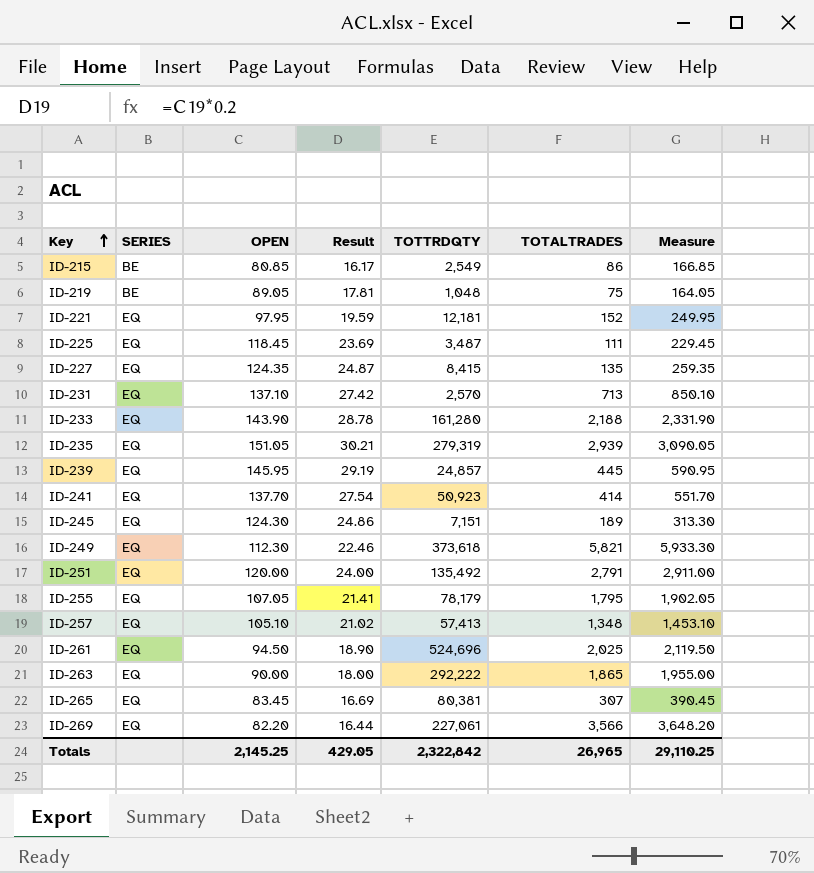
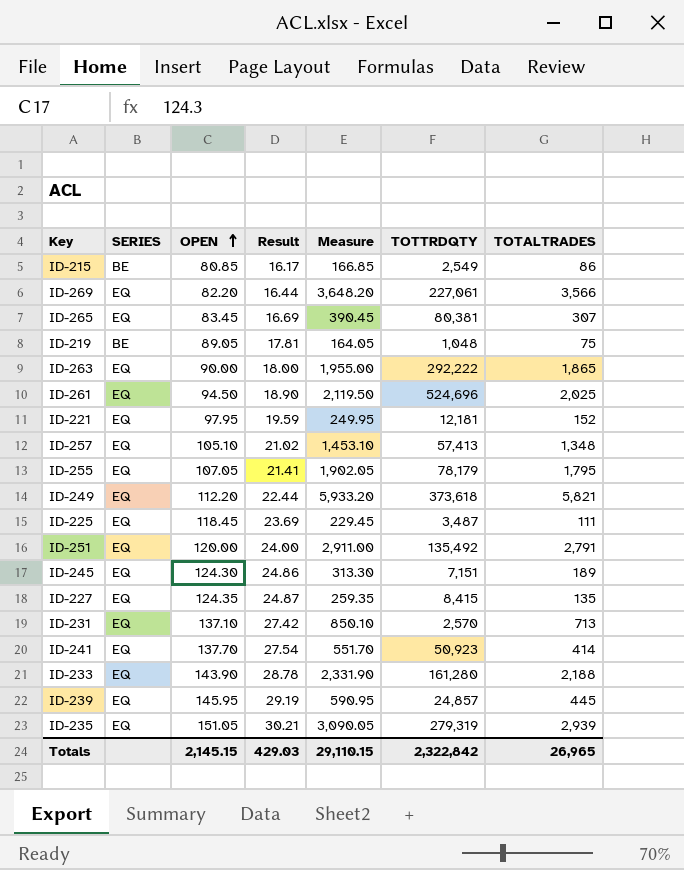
row order: Key ascending -> OPEN ascending
column Measure | position: 7 -> 5
ID-249 | OPEN: 112.30 -> 112.20
ID-249 | Result: 22.46 -> 22.44
ID-249 | Measure: 5,933.30 -> 5,933.20
Totals | OPEN: 2,145.25 -> 2,145.15
Totals | Result: 429.05 -> 429.03
Totals | Measure: 29,110.25 -> 29,110.15

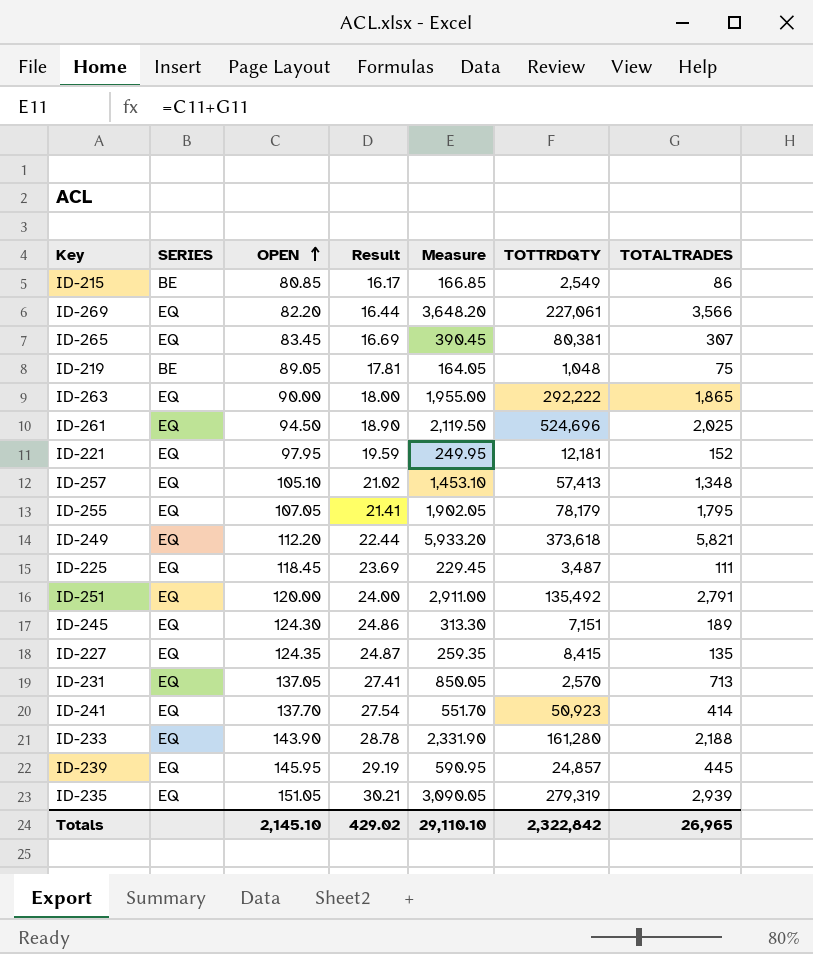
ID-231 | OPEN: 137.10 -> 137.05
ID-231 | Result: 27.42 -> 27.41
ID-231 | Measure: 850.10 -> 850.05
Totals | OPEN: 2,145.15 -> 2,145.10
Totals | Result: 429.03 -> 429.02
Totals | Measure: 29,110.15 -> 29,110.10

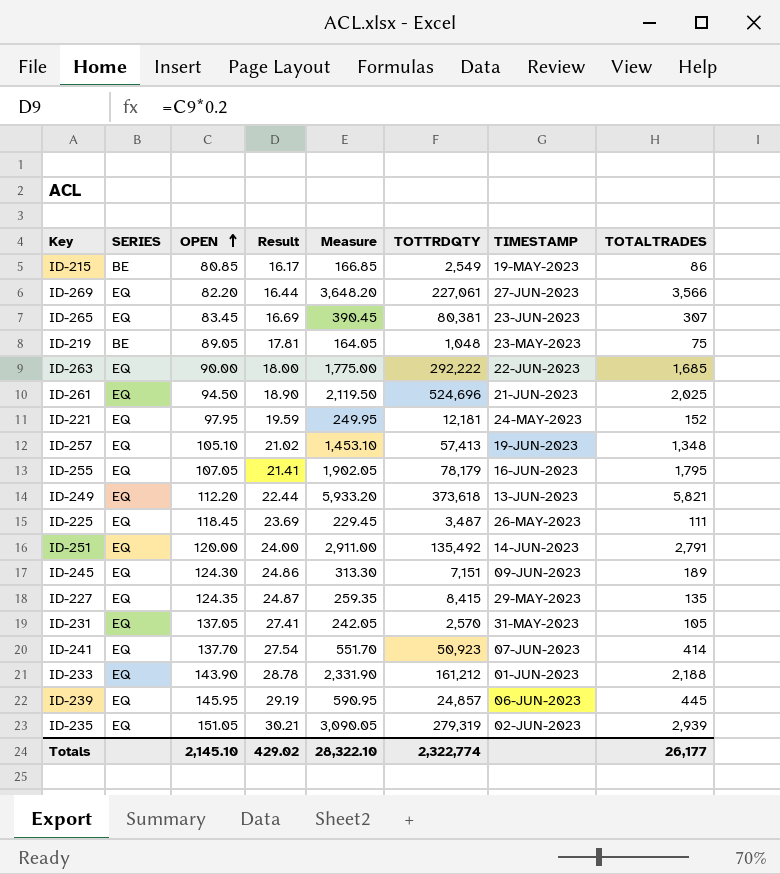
column TIMESTAMP | position: none -> 7
ID-263 | Measure: 1,955.00 -> 1,775.00
ID-263 | TOTALTRADES: 1,865 -> 1,685
ID-231 | Measure: 850.05 -> 242.05
ID-231 | TOTALTRADES: 713 -> 105
ID-233 | TOTTRDQTY: 161,280 -> 161,212
Totals | Measure: 29,110.10 -> 28,322.10
Totals | TOTTRDQTY: 2,322,842 -> 2,322,774
Totals | TOTALTRADES: 26,965 -> 26,177

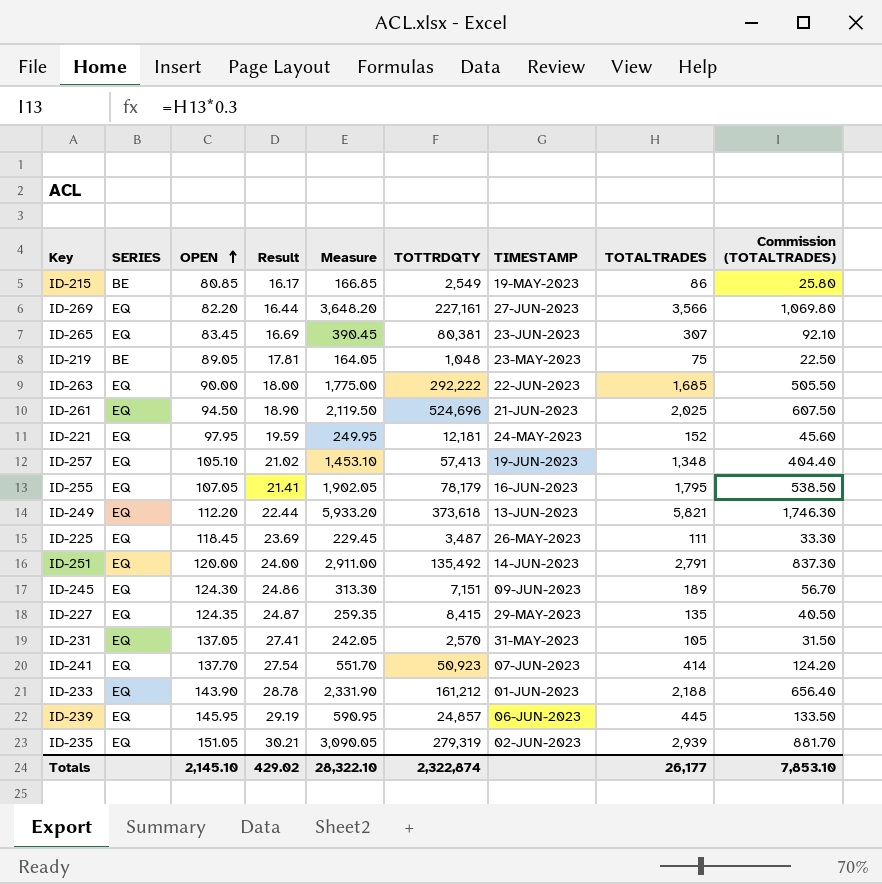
column Commission (TOTALTRADES) | formula: none -> [TOTALTRADES] * 0.3
ID-269 | TOTTRDQTY: 227,061 -> 227,161
Totals | TOTTRDQTY: 2,322,774 -> 2,322,874

